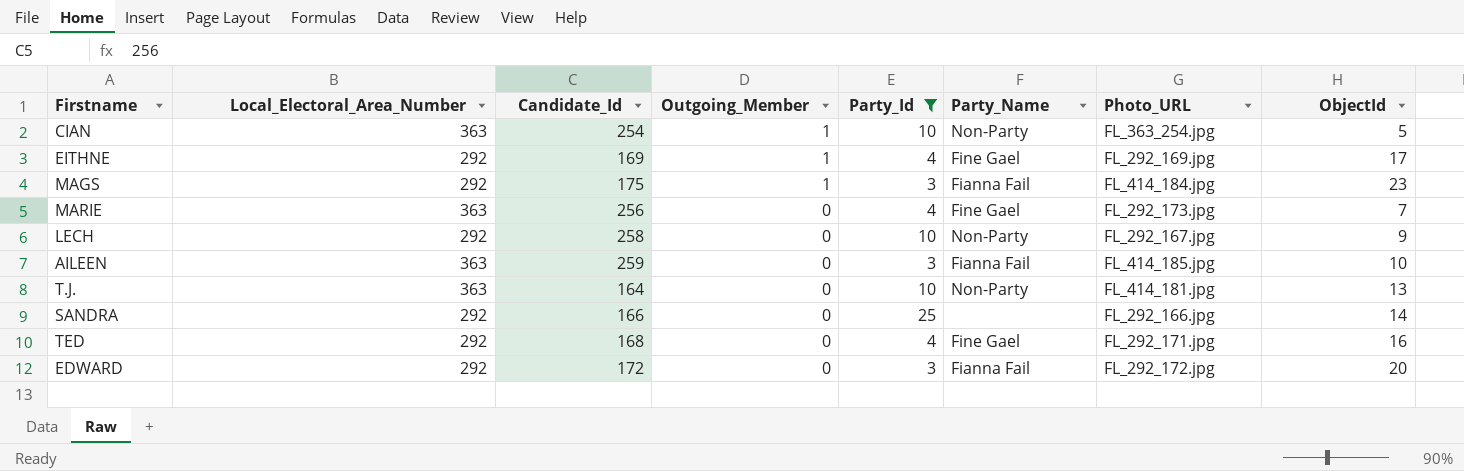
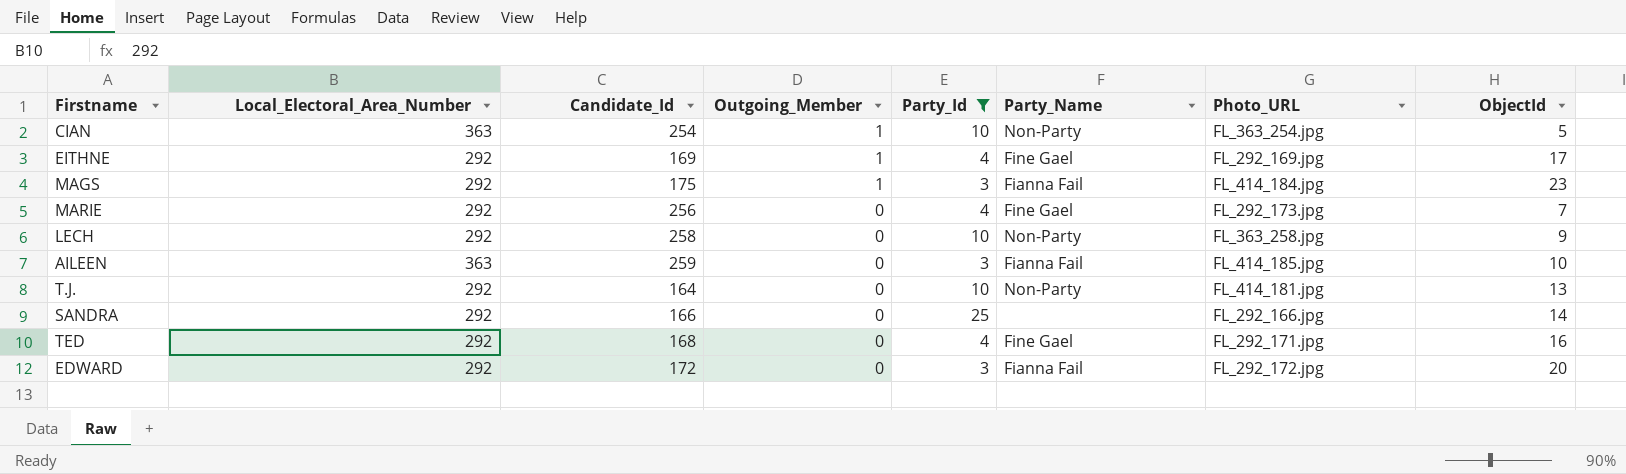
MARIE | Local_Electoral_Area_Number: 363 -> 292
LECH | Photo_URL: FL_292_167.jpg -> FL_363_258.jpg
T.J. | Local_Electoral_Area_Number: 363 -> 292

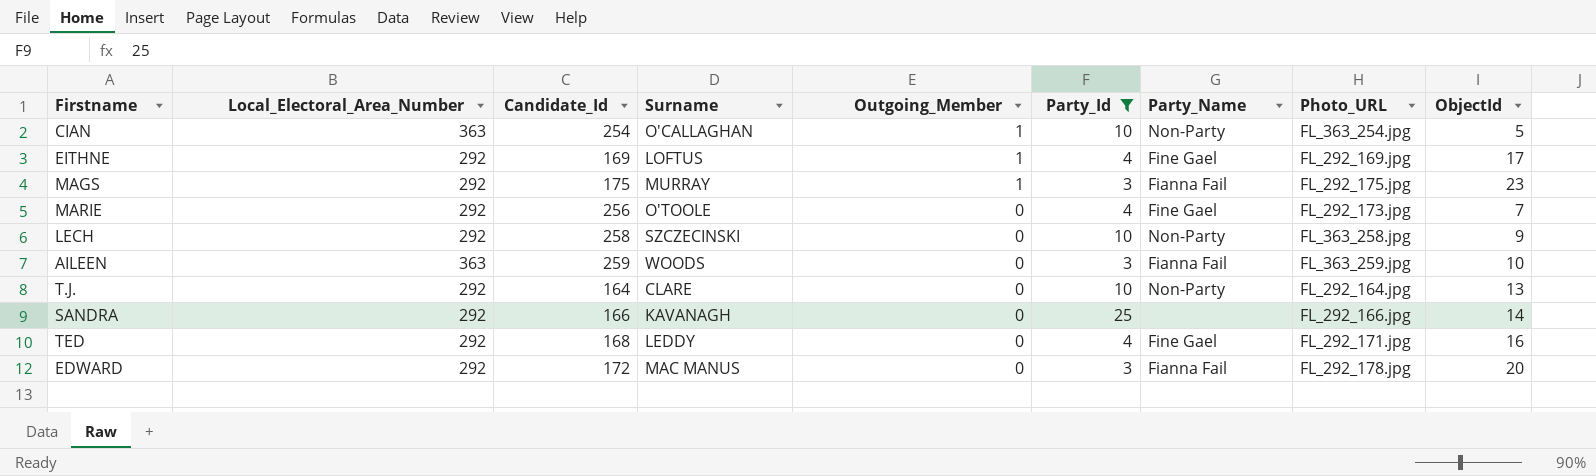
column Surname | position: none -> 4
MAGS | Photo_URL: FL_414_184.jpg -> FL_292_175.jpg
AILEEN | Photo_URL: FL_414_185.jpg -> FL_363_259.jpg
T.J. | Photo_URL: FL_414_181.jpg -> FL_292_164.jpg
EDWARD | Photo_URL: FL_292_172.jpg -> FL_292_178.jpg

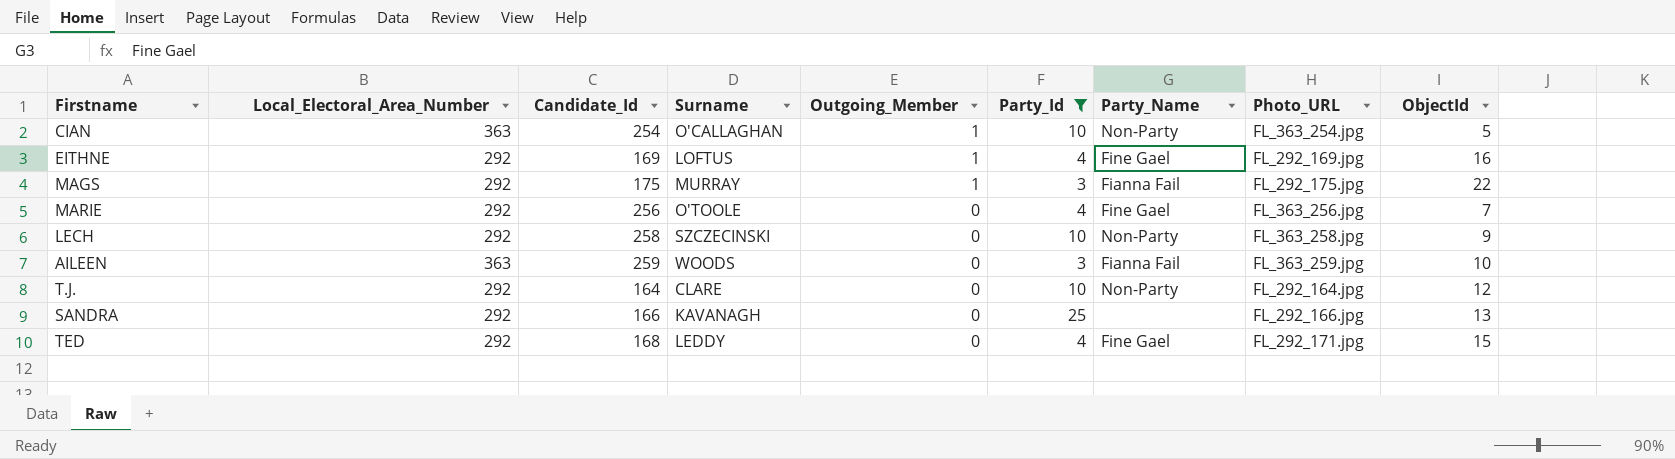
row EDWARD: 292 | 172 | MAC MANUS | 0 | 3 | Fianna Fail | FL_292_178.jpg | 20 -> none
EITHNE | ObjectId: 17 -> 16
MAGS | ObjectId: 23 -> 22
MARIE | Photo_URL: FL_292_173.jpg -> FL_363_256.jpg
T.J. | ObjectId: 13 -> 12
SANDRA | ObjectId: 14 -> 13
TED | ObjectId: 16 -> 15

